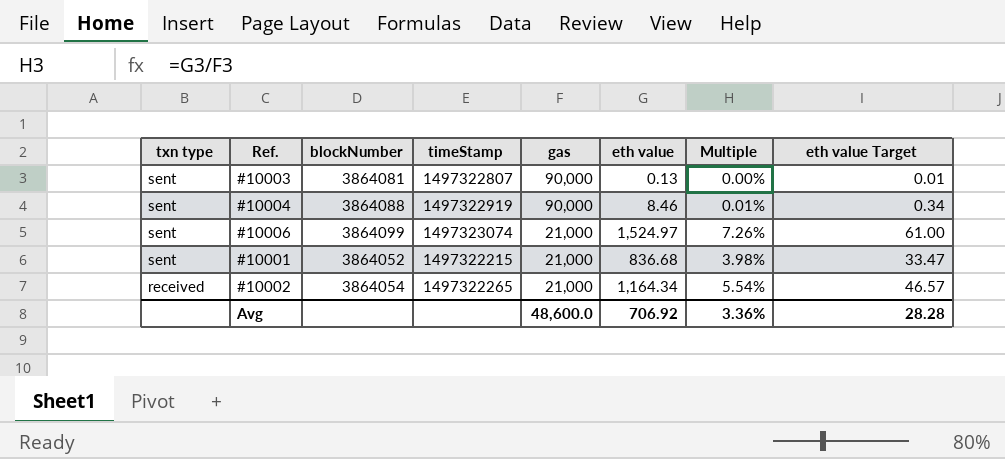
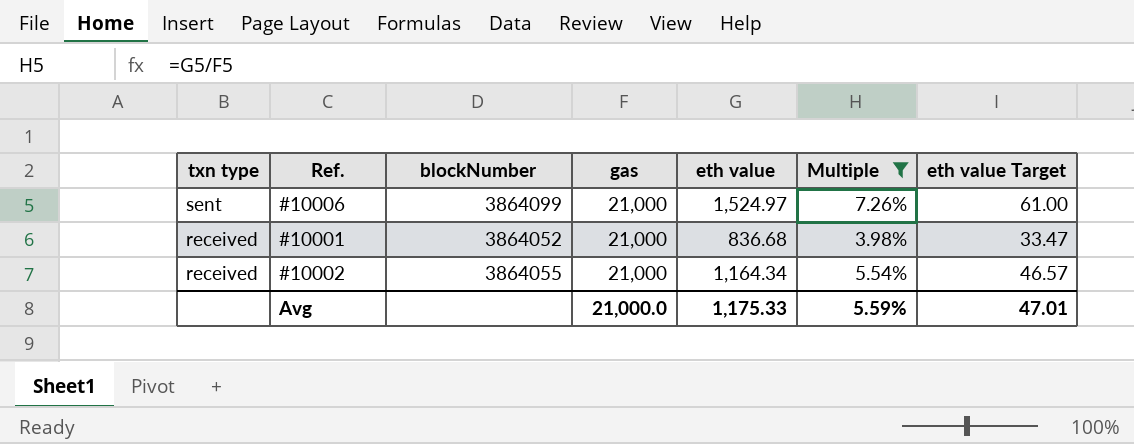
filter: none -> Multiple >= 3.98%
column timeStamp | position: 4 -> none
#10001 | txn type: sent -> received
#10002 | blockNumber: 3864054 -> 3864055
Avg | gas: 48,600.0 -> 21,000.0
Avg | eth value: 706.92 -> 1,175.33
Avg | Multiple: 3.36% -> 5.59%
Avg | eth value Target: 28.28 -> 47.01

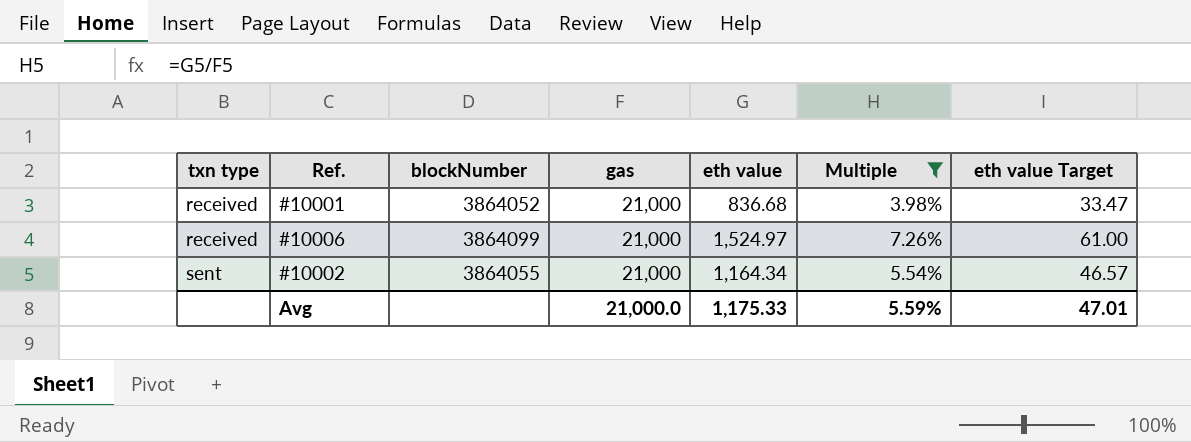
row order: txn type descending -> txn type ascending
#10006 | txn type: sent -> received
#10002 | txn type: received -> sent

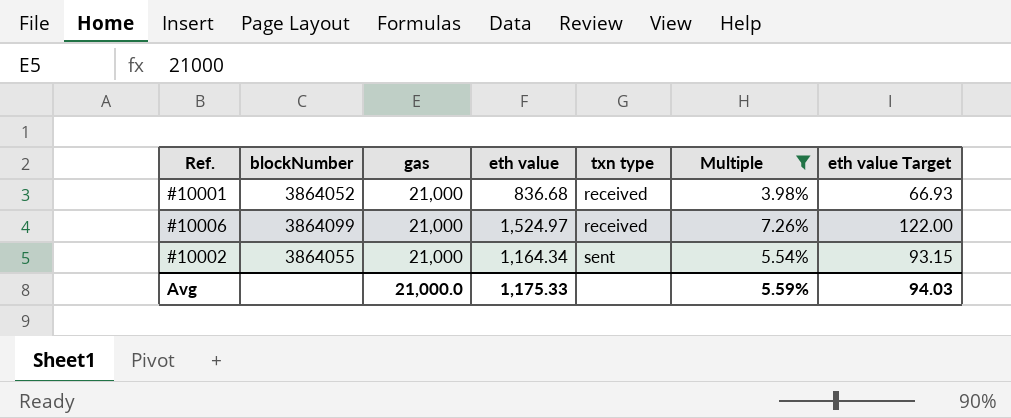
column txn type | position: 1 -> 5
column eth value Target | formula: [eth value] * 0.04 -> [eth value] * 0.08
Avg | eth value Target: 47.01 -> 94.03

